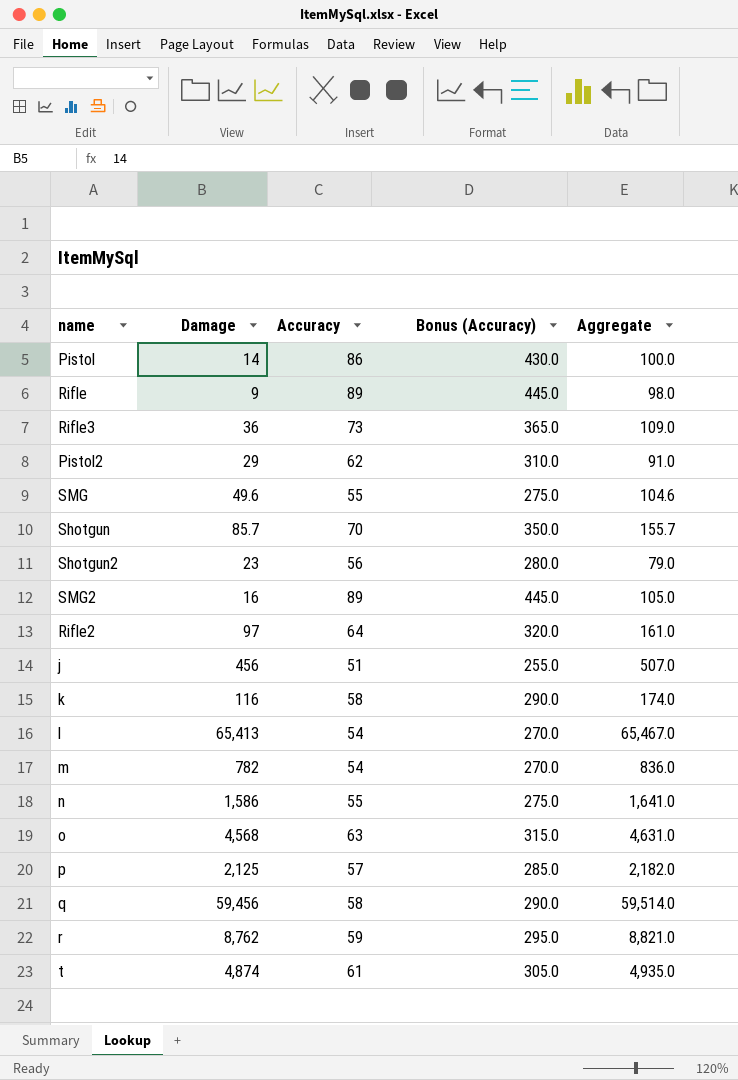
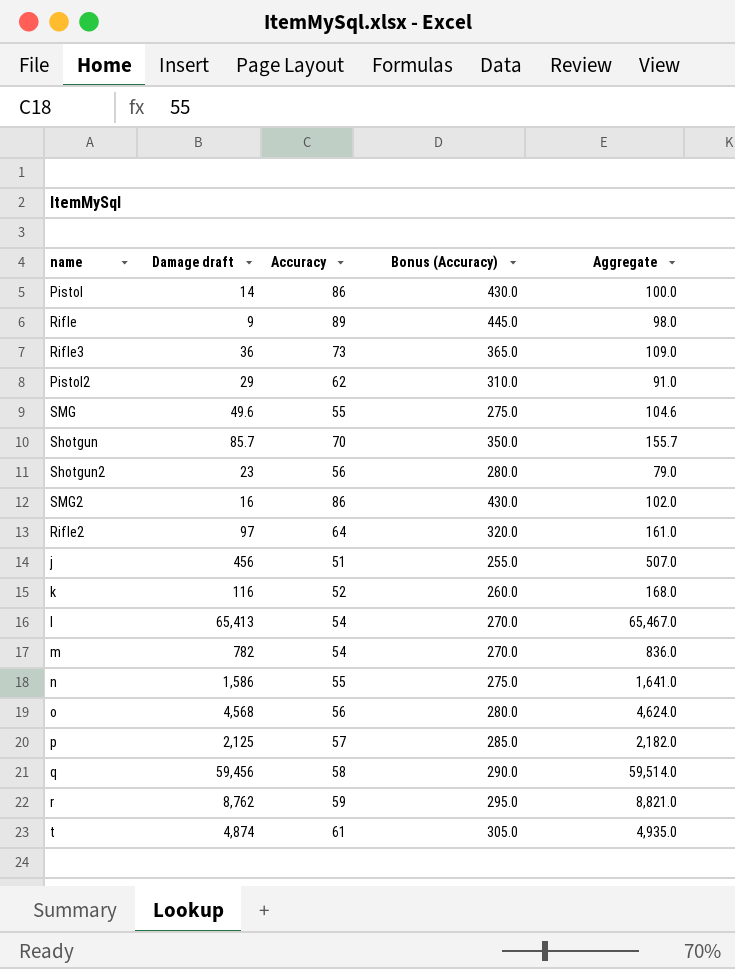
column name: Damage -> Damage draft
SMG2 | Accuracy: 89 -> 86
SMG2 | Bonus (Accuracy): 445.0 -> 430.0
SMG2 | Aggregate: 105.0 -> 102.0
k | Accuracy: 58 -> 52
k | Bonus (Accuracy): 290.0 -> 260.0
k | Aggregate: 174.0 -> 168.0
o | Accuracy: 63 -> 56
o | Bonus (Accuracy): 315.0 -> 280.0
o | Aggregate: 4,631.0 -> 4,624.0

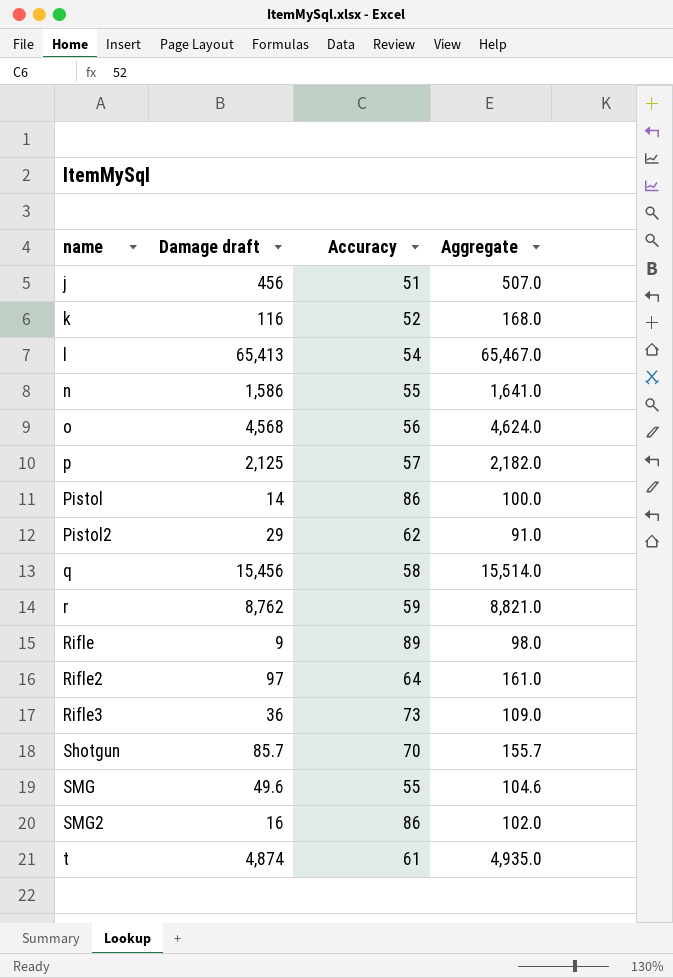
row order: none -> name ascending
column Bonus (Accuracy) | formula: [Accuracy] * 5 -> none
row Shotgun2: 23 | 56 | 280.0 | 79.0 -> none
row m: 782 | 54 | 270.0 | 836.0 -> none
q | Damage draft: 59,456 -> 15,456
q | Aggregate: 59,514.0 -> 15,514.0

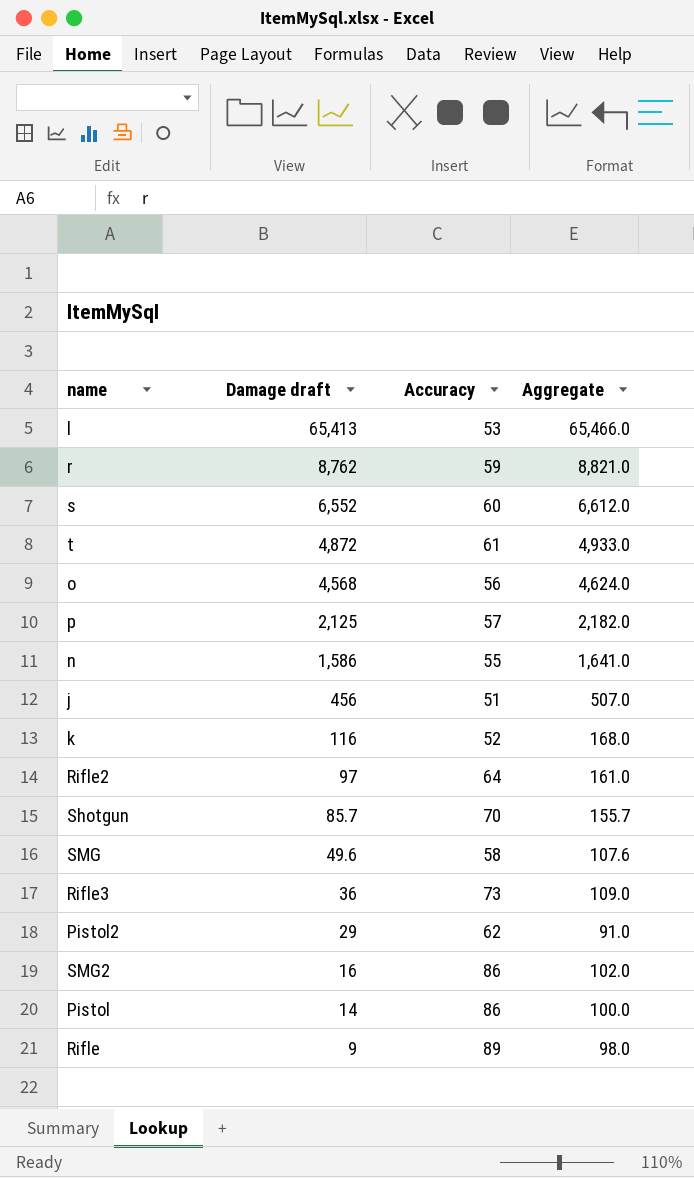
row order: name ascending -> Damage draft descending
row q: 15,456 | 58 | 15,514.0 -> none
l | Accuracy: 54 -> 53
l | Aggregate: 65,467.0 -> 65,466.0
row s: none -> 6,552 | 60 | 6,612.0
t | Damage draft: 4,874 -> 4,872
t | Aggregate: 4,935.0 -> 4,933.0
SMG | Accuracy: 55 -> 58
SMG | Aggregate: 104.6 -> 107.6

